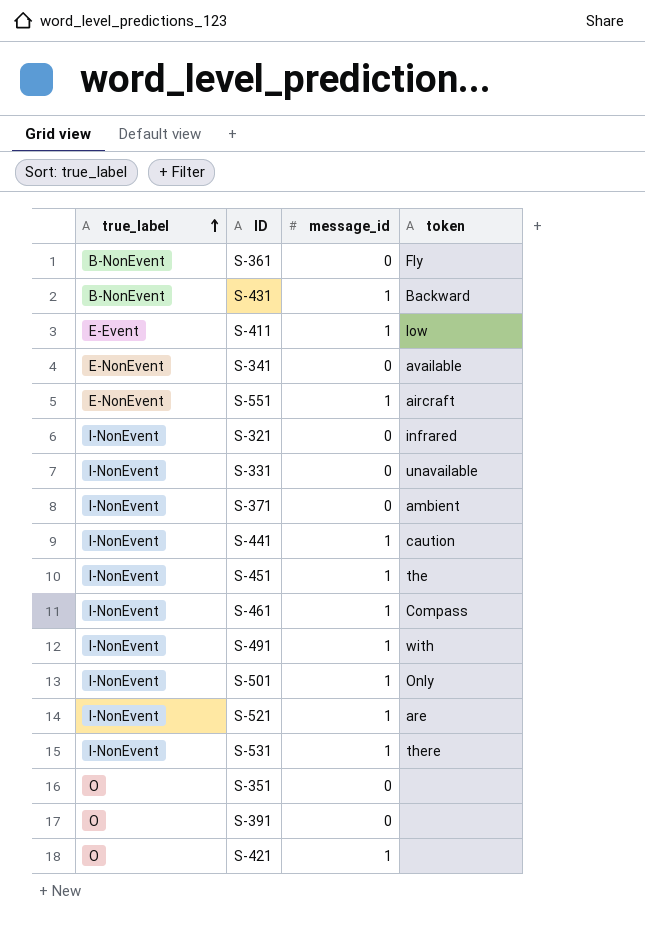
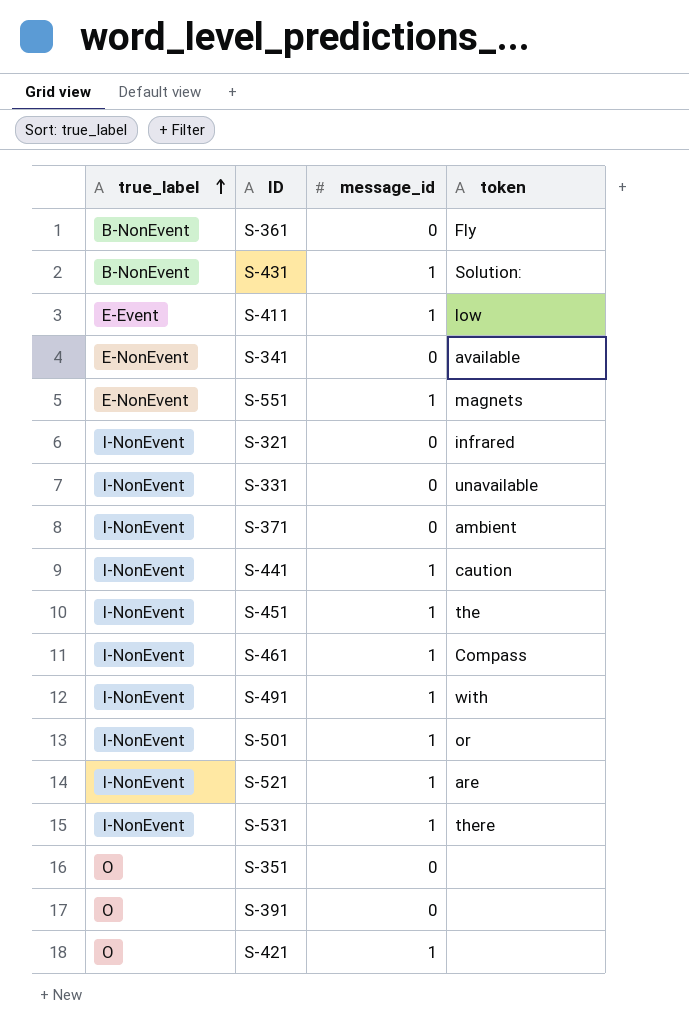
S-431 | token: Backward -> Solution:
S-551 | token: aircraft -> magnets
S-501 | token: Only -> or

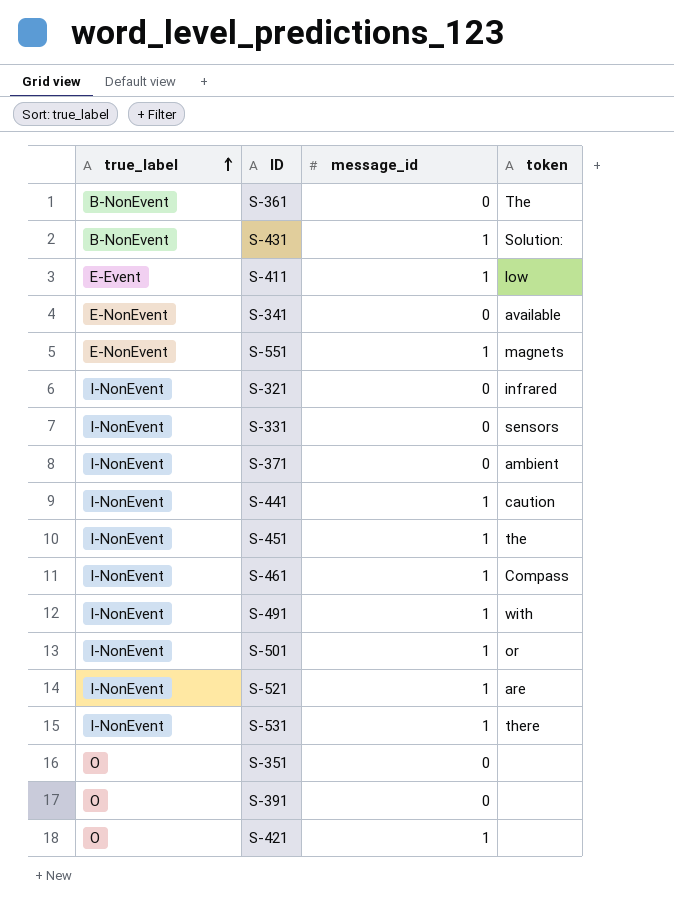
S-361 | token: Fly -> The
S-331 | token: unavailable -> sensors

